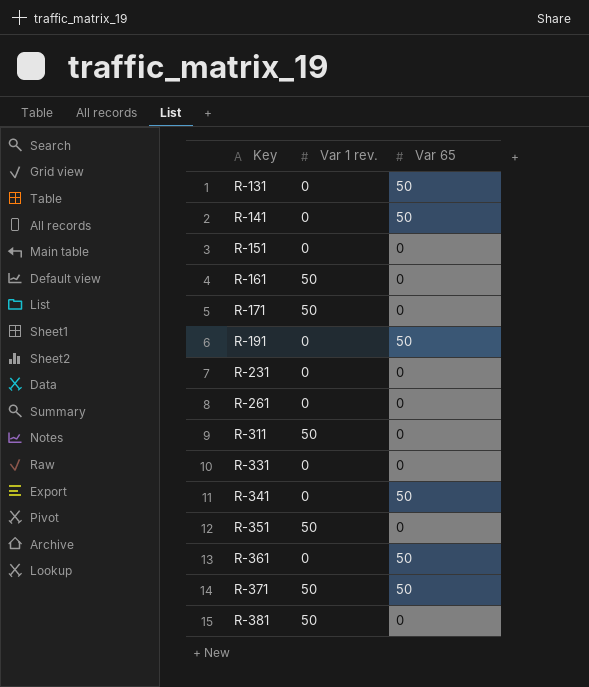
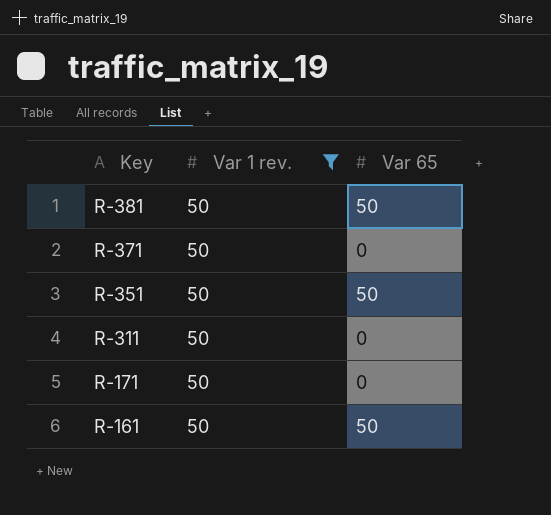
filter: none -> Var 1 rev. = 50
row order: Key ascending -> Key descending
R-381 | Var 65: 0 -> 50
R-371 | Var 65: 50 -> 0
R-351 | Var 65: 0 -> 50
R-161 | Var 65: 0 -> 50

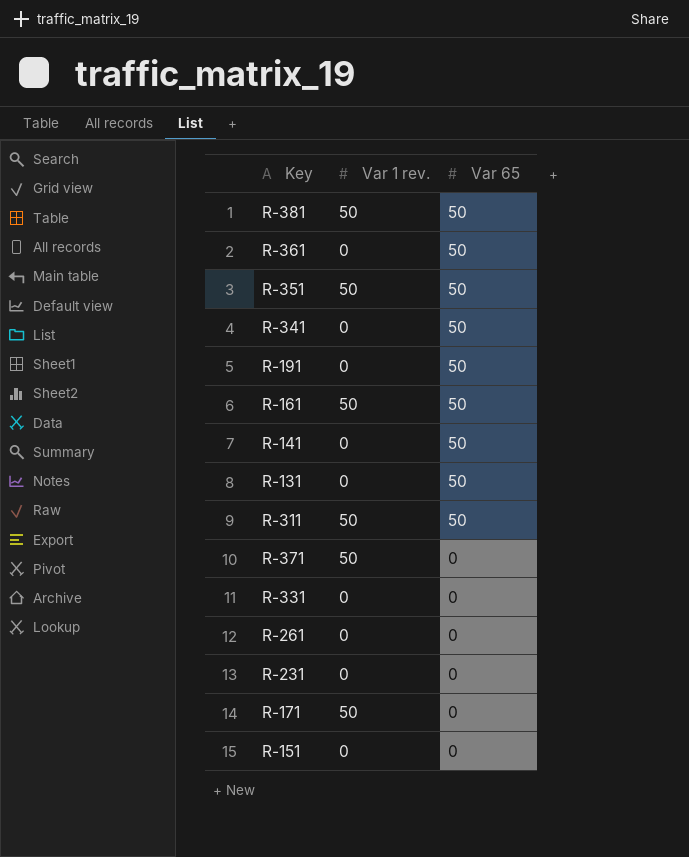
filter: Var 1 rev. = 50 -> none
row order: Key descending -> Var 65 descending
R-311 | Var 65: 0 -> 50

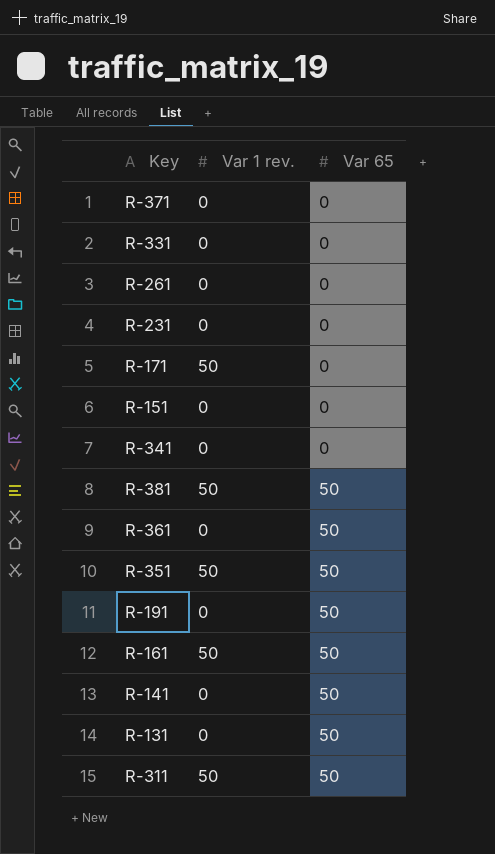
row order: Var 65 descending -> Var 65 ascending
R-371 | Var 1 rev.: 50 -> 0
R-341 | Var 65: 50 -> 0

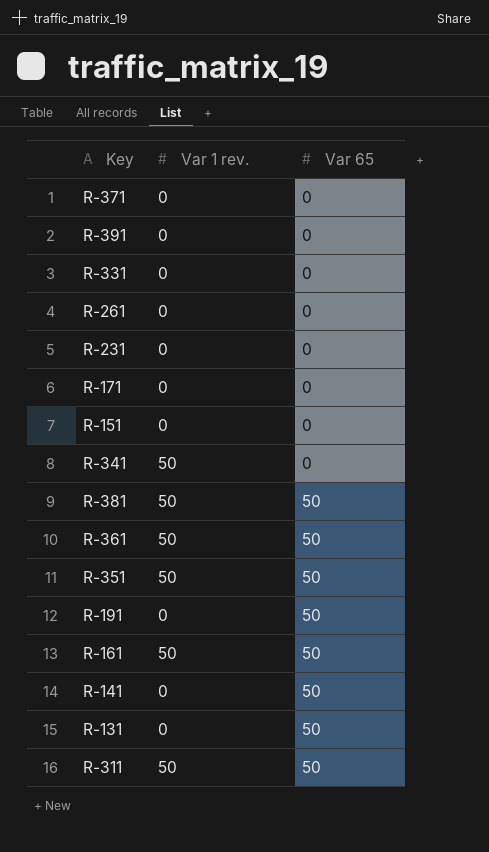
row R-391: none -> 0 | 0
R-171 | Var 1 rev.: 50 -> 0
R-341 | Var 1 rev.: 0 -> 50
R-361 | Var 1 rev.: 0 -> 50

